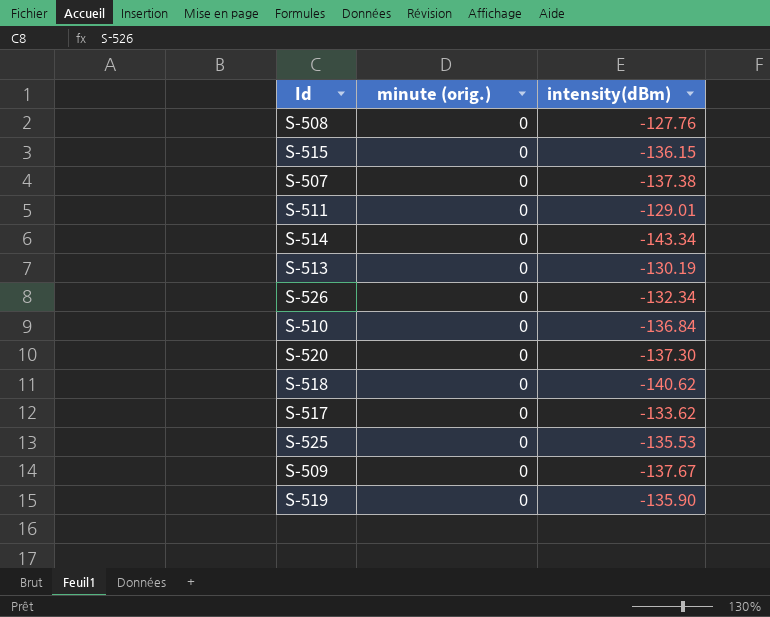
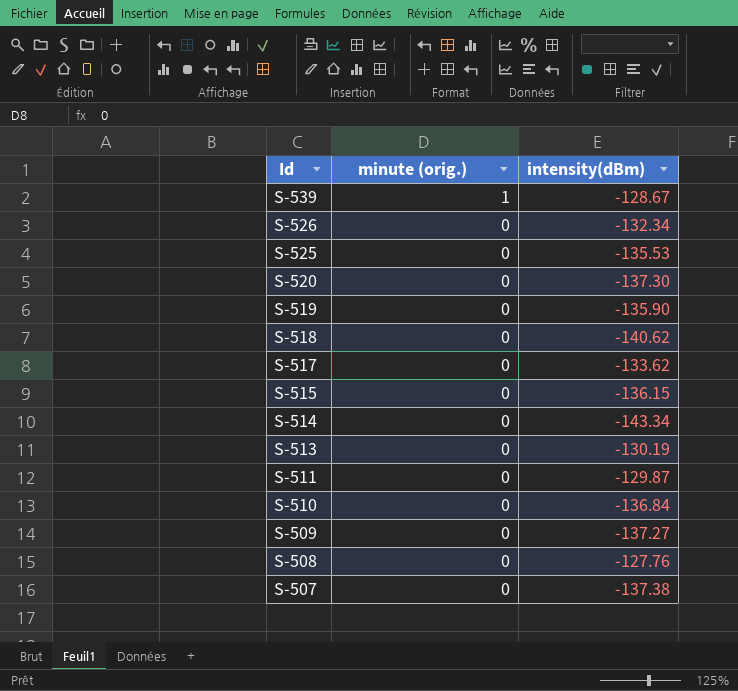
row order: none -> Id descending
row S-539: none -> 1 | -128.67
S-511 | intensity(dBm): -129.01 -> -129.87
S-509 | intensity(dBm): -137.67 -> -137.27

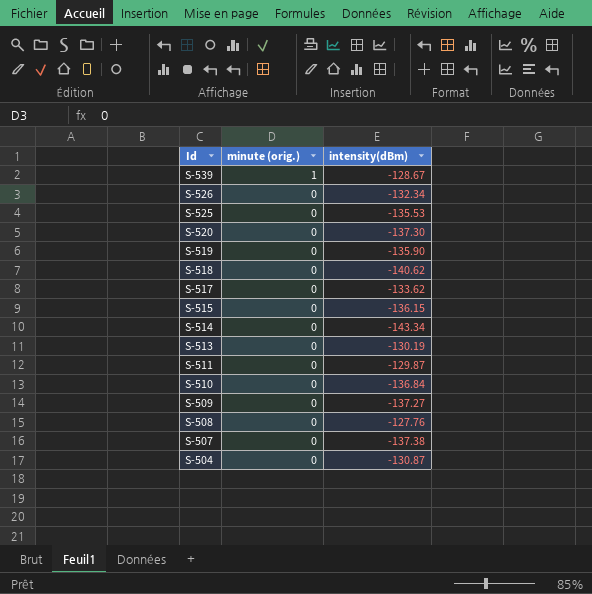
row S-504: none -> 0 | -130.87

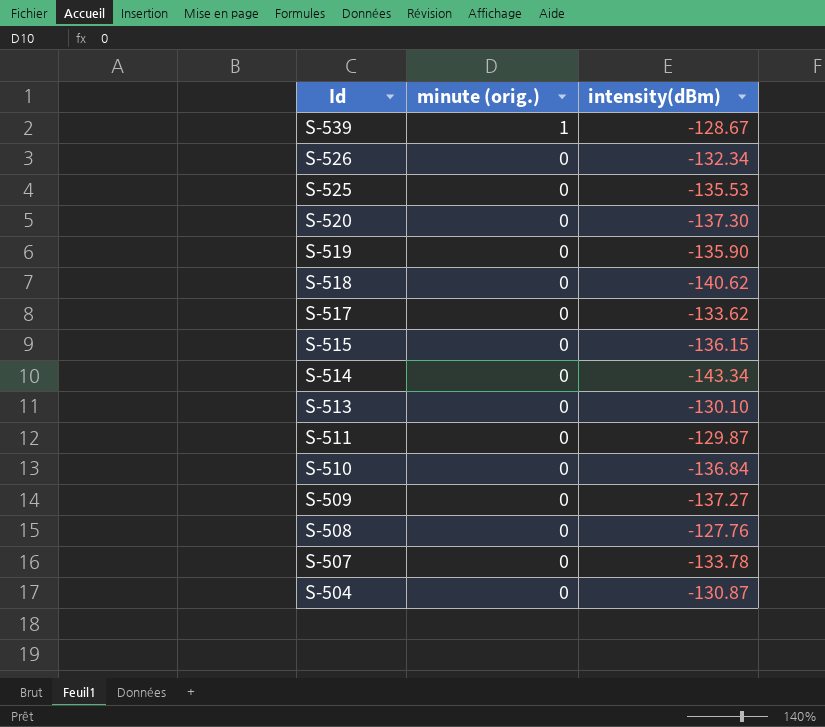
S-513 | intensity(dBm): -130.19 -> -130.10
S-507 | intensity(dBm): -137.38 -> -133.78

